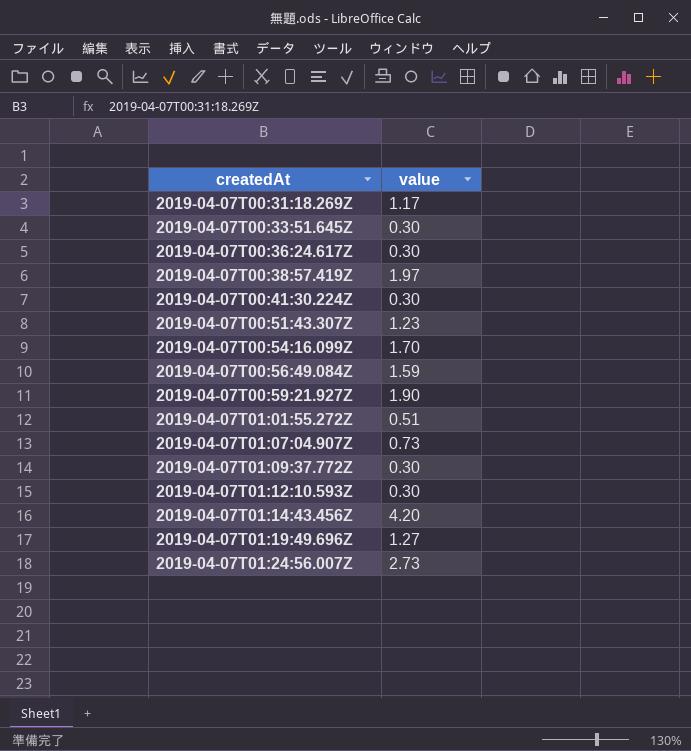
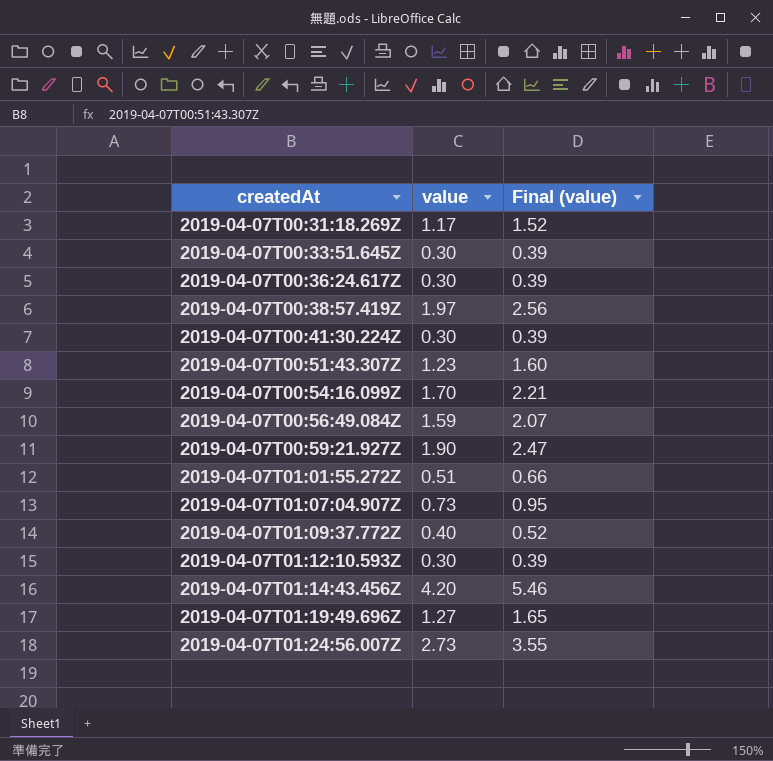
column Final (value) | formula: none -> [value] * 1.3
2019-04-07T01:09:37.772Z | value: 0.30 -> 0.40

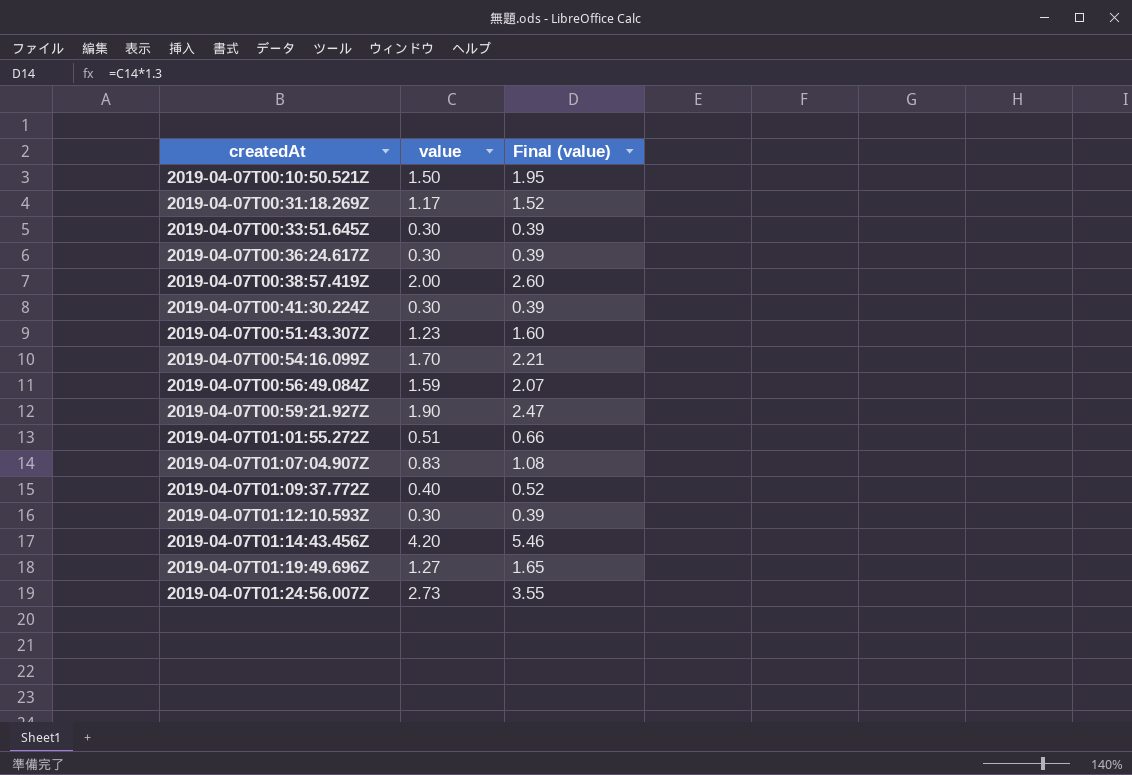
row 2019-04-07T00:10:50.521Z: none -> 1.50 | 1.95
2019-04-07T00:38:57.419Z | value: 1.97 -> 2.00
2019-04-07T00:38:57.419Z | Final (value): 2.56 -> 2.60
2019-04-07T01:07:04.907Z | value: 0.73 -> 0.83
2019-04-07T01:07:04.907Z | Final (value): 0.95 -> 1.08

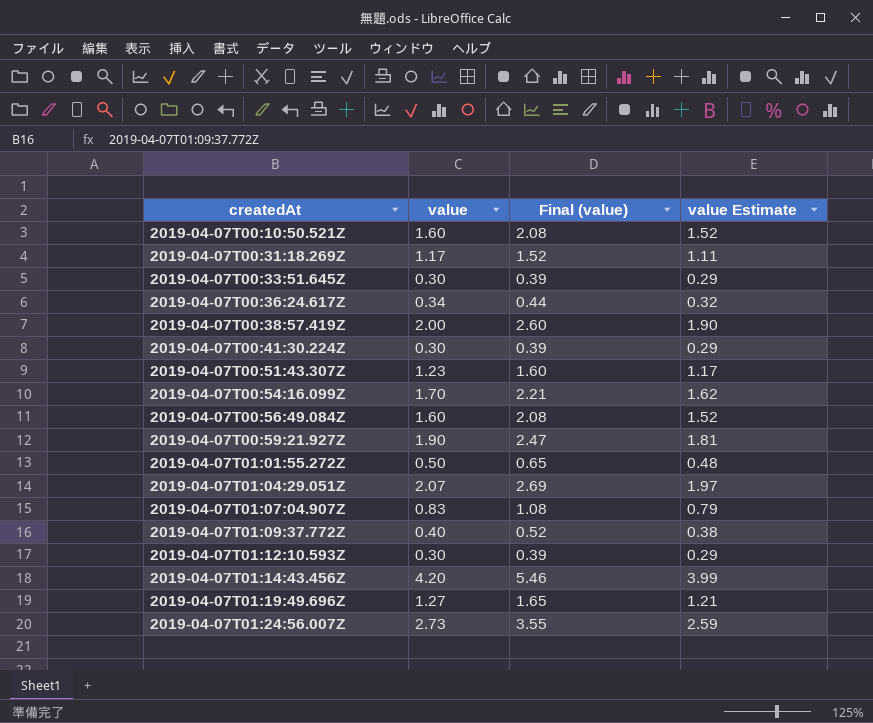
column value Estimate | formula: none -> [value] * 0.95
2019-04-07T00:10:50.521Z | value: 1.50 -> 1.60
2019-04-07T00:10:50.521Z | Final (value): 1.95 -> 2.08
2019-04-07T00:36:24.617Z | value: 0.30 -> 0.34
2019-04-07T00:36:24.617Z | Final (value): 0.39 -> 0.44
2019-04-07T00:56:49.084Z | value: 1.59 -> 1.60
2019-04-07T00:56:49.084Z | Final (value): 2.07 -> 2.08
2019-04-07T01:01:55.272Z | value: 0.51 -> 0.50
2019-04-07T01:01:55.272Z | Final (value): 0.66 -> 0.65
row 2019-04-07T01:04:29.051Z: none -> 2.07 | 2.69 | 1.97

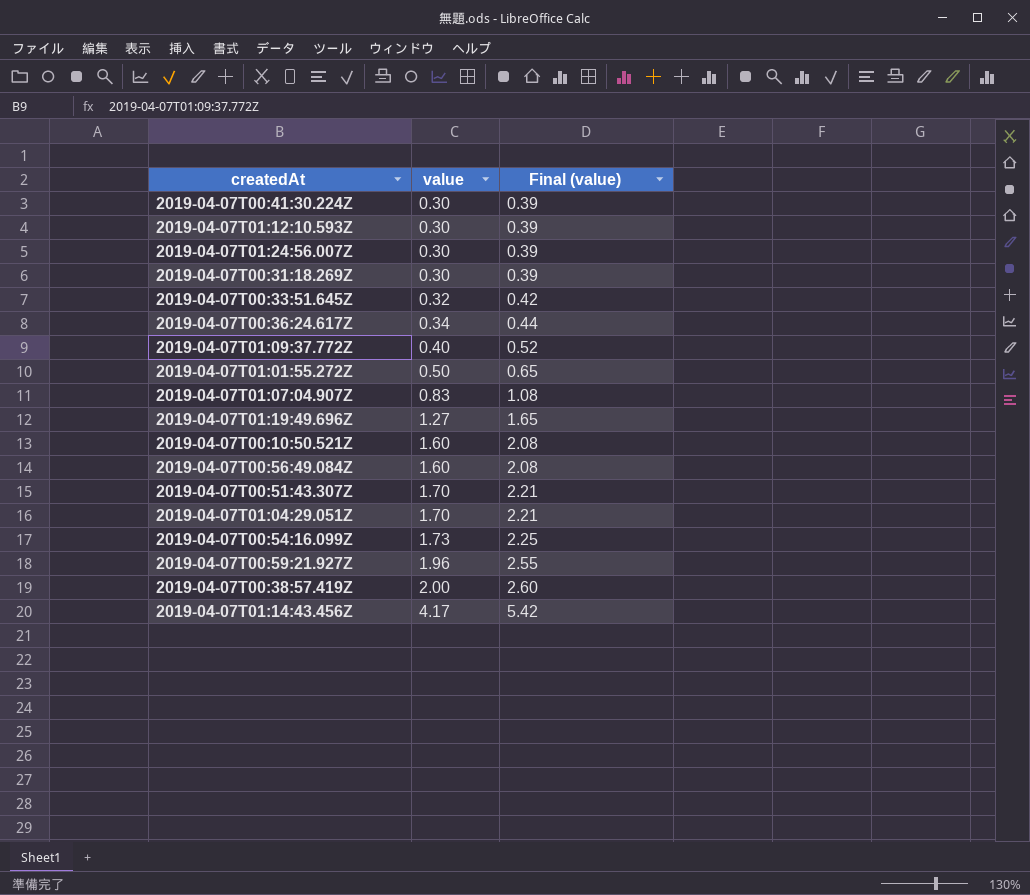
row order: createdAt ascending -> value ascending
column value Estimate | formula: [value] * 0.95 -> none
2019-04-07T01:24:56.007Z | value: 2.73 -> 0.30
2019-04-07T01:24:56.007Z | Final (value): 3.55 -> 0.39
2019-04-07T00:31:18.269Z | value: 1.17 -> 0.30
2019-04-07T00:31:18.269Z | Final (value): 1.52 -> 0.39
2019-04-07T00:33:51.645Z | value: 0.30 -> 0.32
2019-04-07T00:33:51.645Z | Final (value): 0.39 -> 0.42
2019-04-07T00:51:43.307Z | value: 1.23 -> 1.70
2019-04-07T00:51:43.307Z | Final (value): 1.60 -> 2.21
2019-04-07T01:04:29.051Z | value: 2.07 -> 1.70
2019-04-07T01:04:29.051Z | Final (value): 2.69 -> 2.21
2019-04-07T00:54:16.099Z | value: 1.70 -> 1.73
2019-04-07T00:54:16.099Z | Final (value): 2.21 -> 2.25
2019-04-07T00:59:21.927Z | value: 1.90 -> 1.96
2019-04-07T00:59:21.927Z | Final (value): 2.47 -> 2.55
2019-04-07T01:14:43.456Z | value: 4.20 -> 4.17
2019-04-07T01:14:43.456Z | Final (value): 5.46 -> 5.42

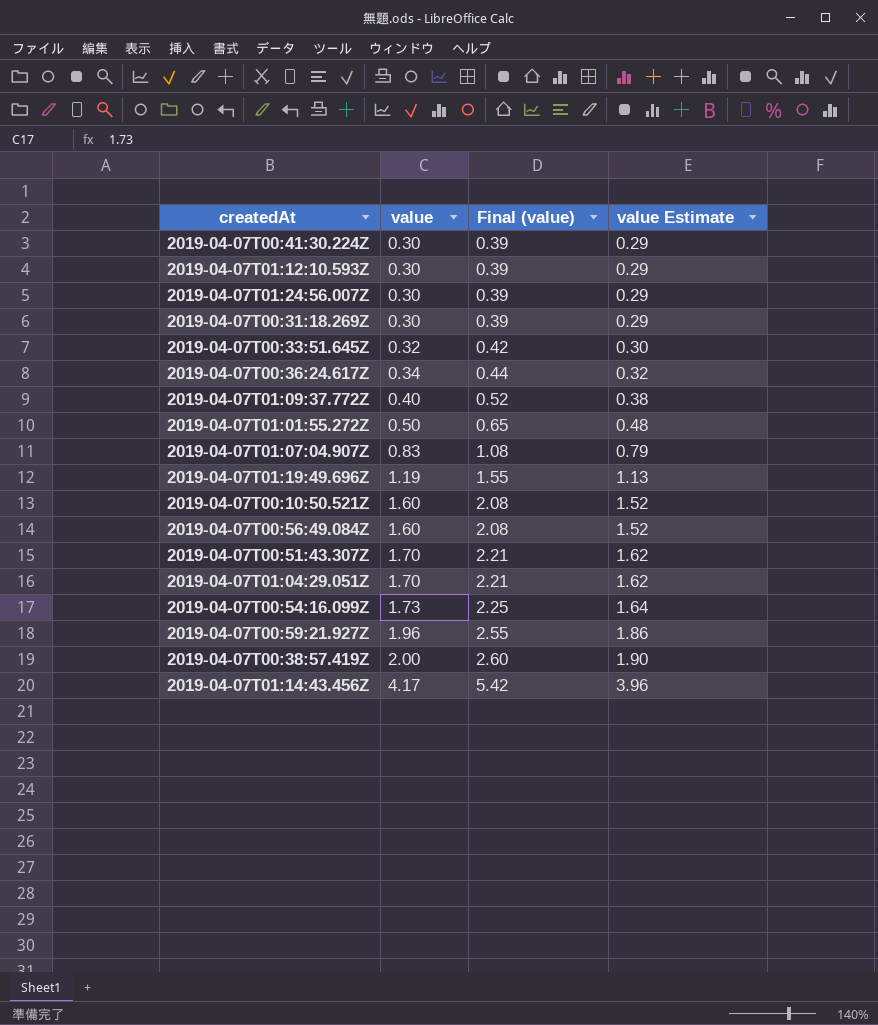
column value Estimate | formula: none -> [value] * 0.95
2019-04-07T01:19:49.696Z | value: 1.27 -> 1.19
2019-04-07T01:19:49.696Z | Final (value): 1.65 -> 1.55

